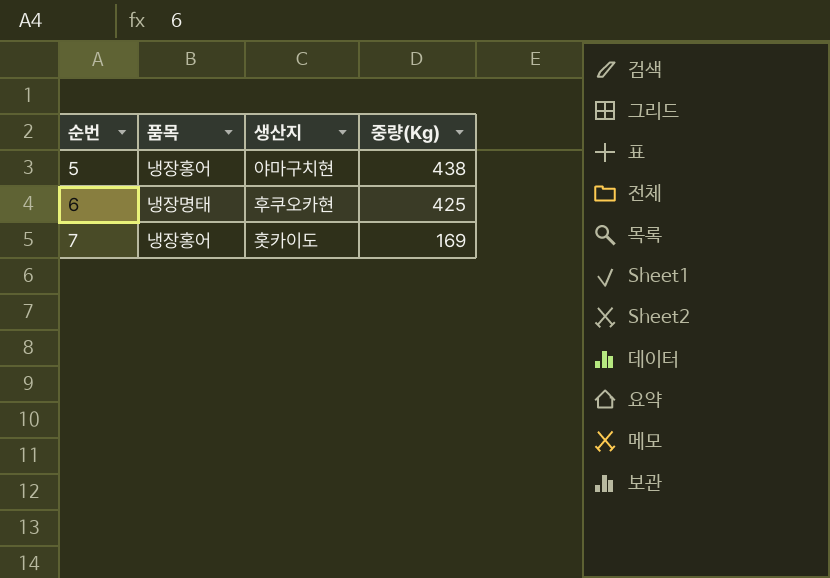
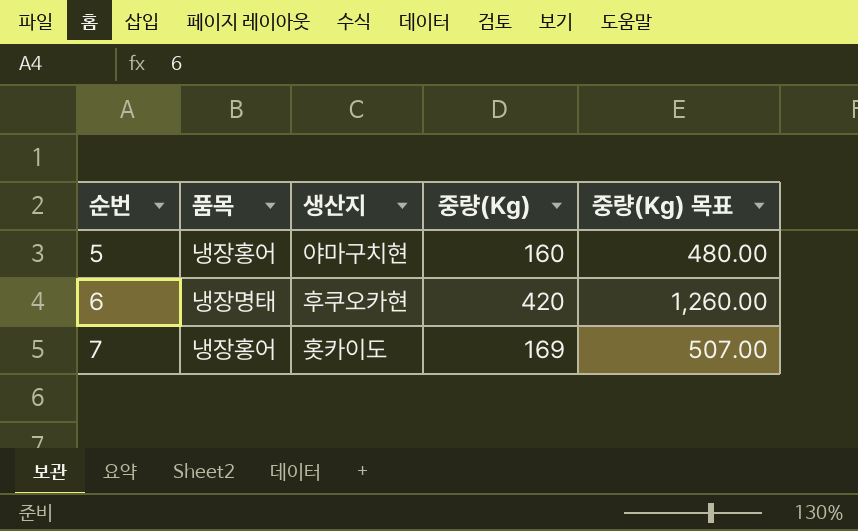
column 중량(Kg) 목표 | formula: none -> [중량(Kg)] * 3
5 | 중량(Kg): 438 -> 160
6 | 중량(Kg): 425 -> 420

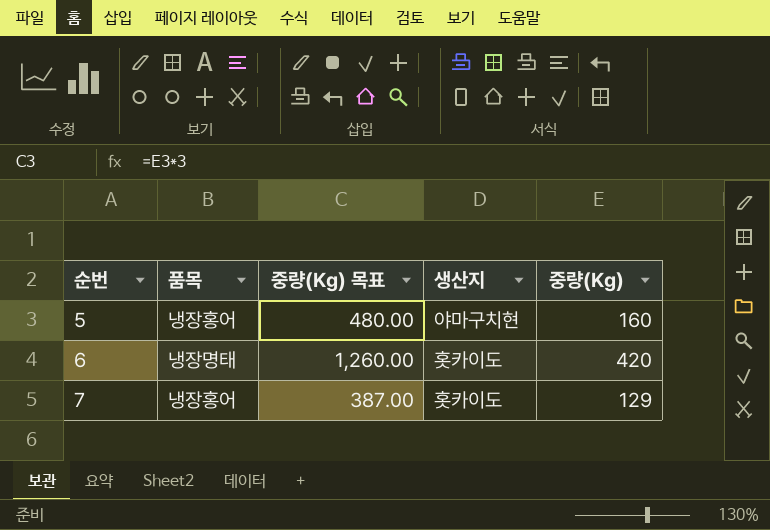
column 중량(Kg) 목표 | position: 5 -> 3
6 | 생산지: 후쿠오카현 -> 홋카이도
7 | 중량(Kg) 목표: 507.00 -> 387.00
7 | 중량(Kg): 169 -> 129

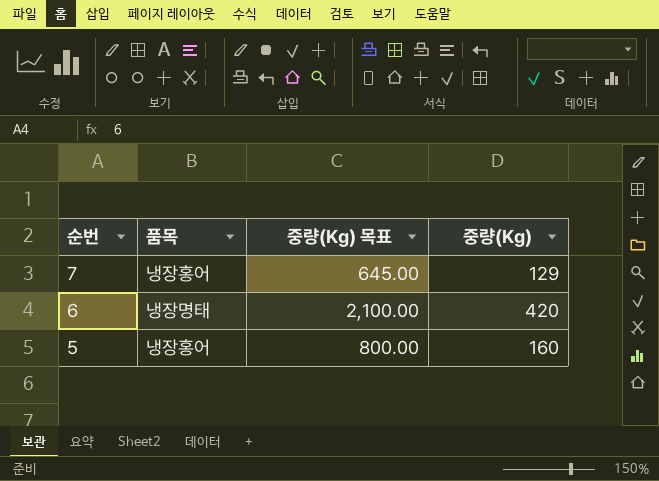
row order: 순번 ascending -> 순번 descending
column 생산지 | position: 4 -> none
column 중량(Kg) 목표 | formula: [중량(Kg)] * 3 -> [중량(Kg)] * 5

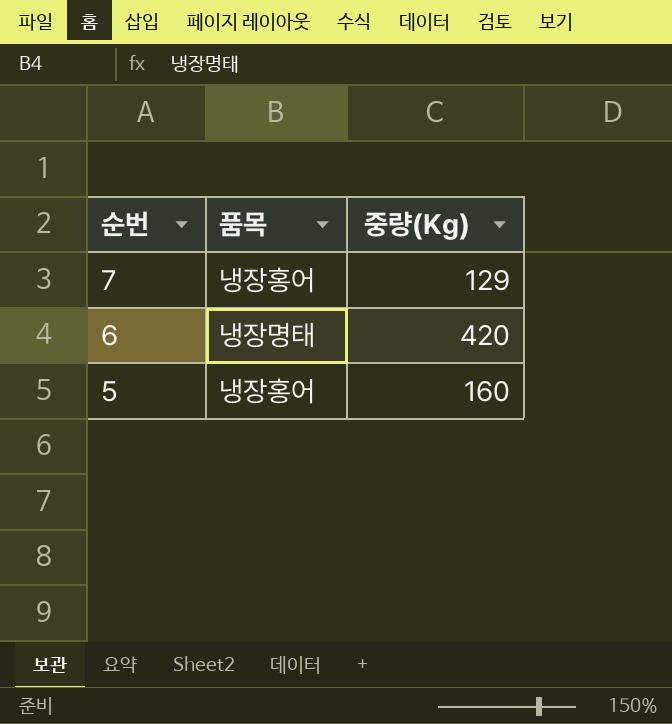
column 중량(Kg) 목표 | formula: [중량(Kg)] * 5 -> none

